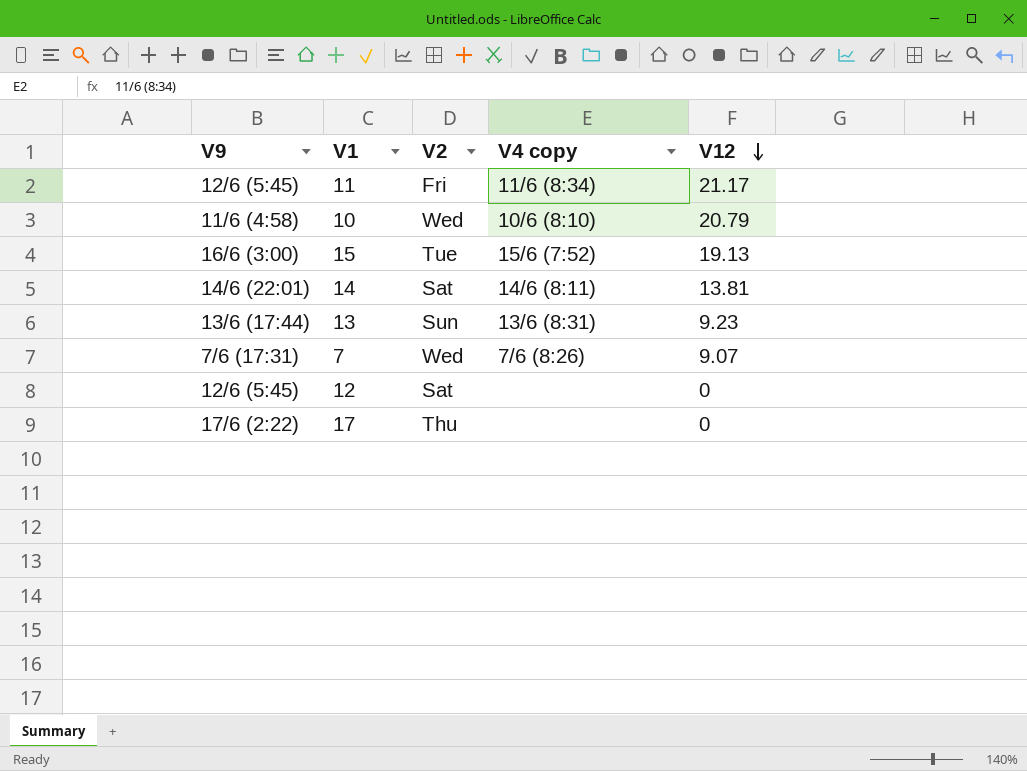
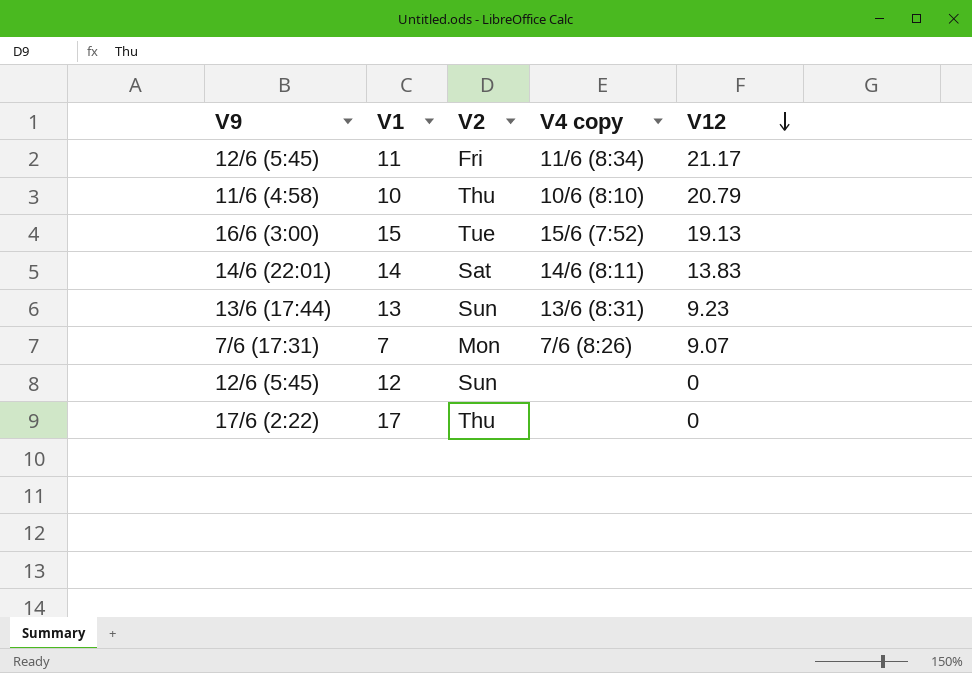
10 | V2: Wed -> Thu
14 | V12: 13.81 -> 13.83
7 | V2: Wed -> Mon
12 | V2: Sat -> Sun

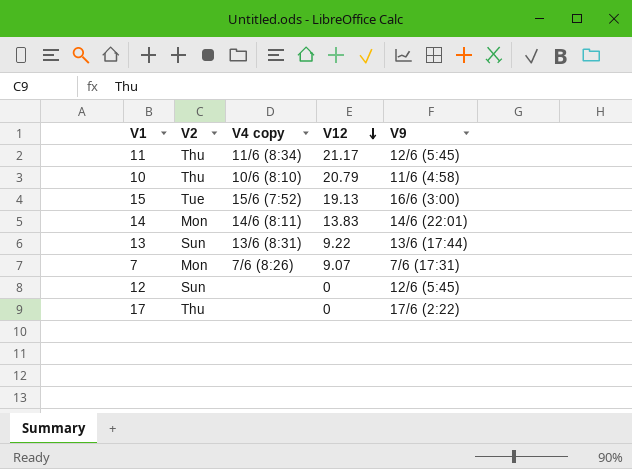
column V9 | position: 1 -> 5
11 | V2: Fri -> Thu
14 | V2: Sat -> Mon
13 | V12: 9.23 -> 9.22

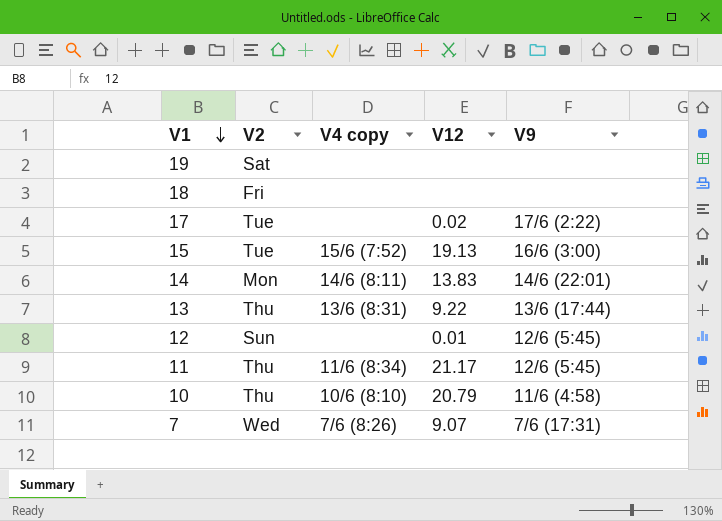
row order: V12 descending -> V1 descending
row 19: none -> Sat | none | none | none
row 18: none -> Fri | none | none | none
17 | V2: Thu -> Tue
17 | V12: 0 -> 0.02
13 | V2: Sun -> Thu
12 | V12: 0 -> 0.01
7 | V2: Mon -> Wed

